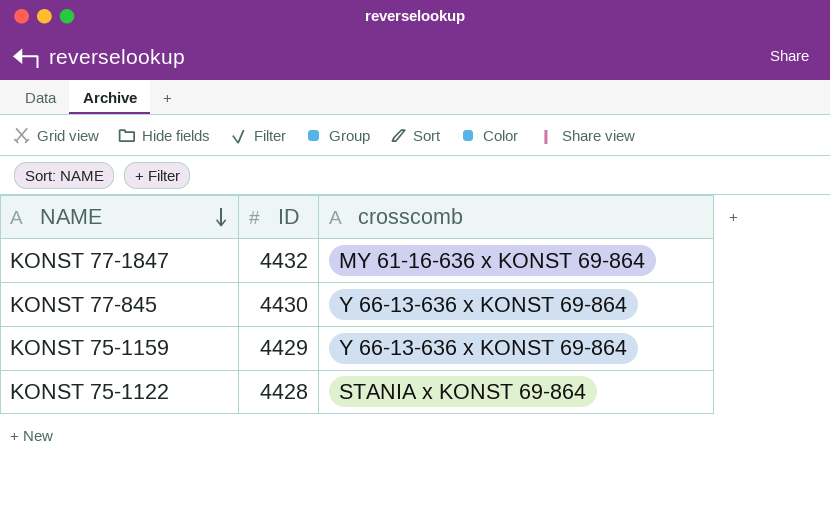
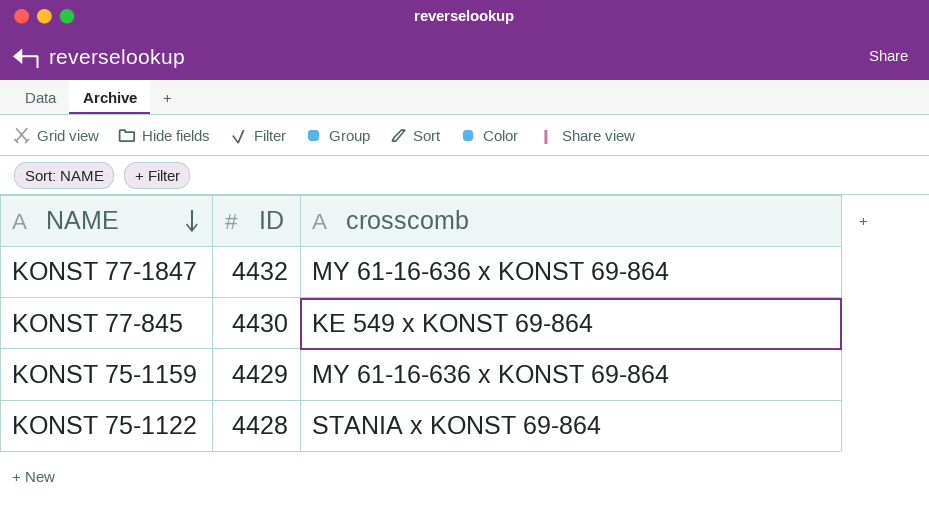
KONST 77-845 | crosscomb: Y 66-13-636 x KONST 69-864 -> KE 549 x KONST 69-864
KONST 75-1159 | crosscomb: Y 66-13-636 x KONST 69-864 -> MY 61-16-636 x KONST 69-864

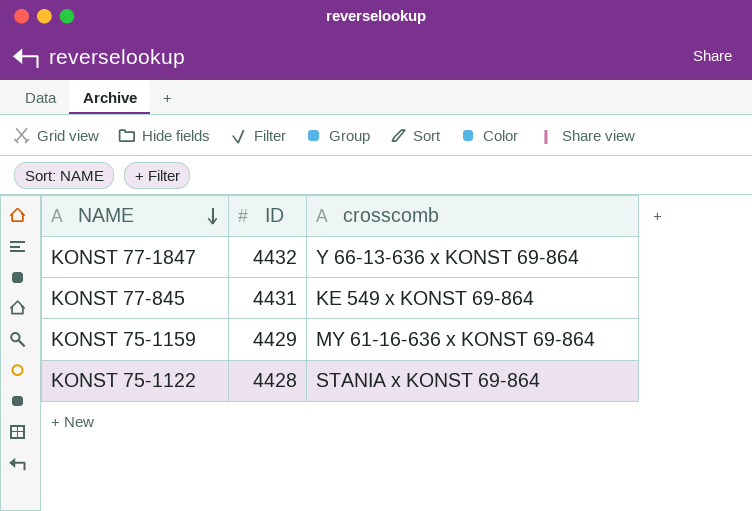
KONST 77-1847 | crosscomb: MY 61-16-636 x KONST 69-864 -> Y 66-13-636 x KONST 69-864
KONST 77-845 | ID: 4430 -> 4431

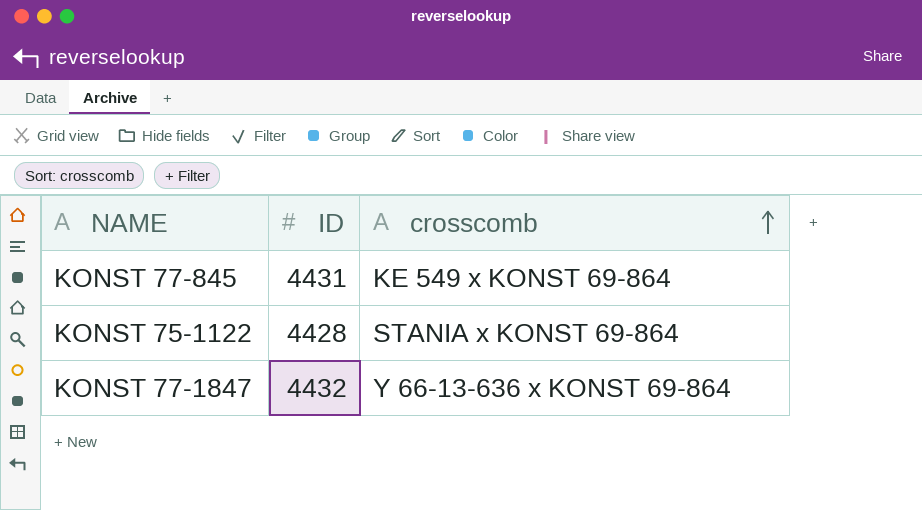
row order: NAME descending -> crosscomb ascending
row KONST 75-1159: 4429 | MY 61-16-636 x KONST 69-864 -> none

